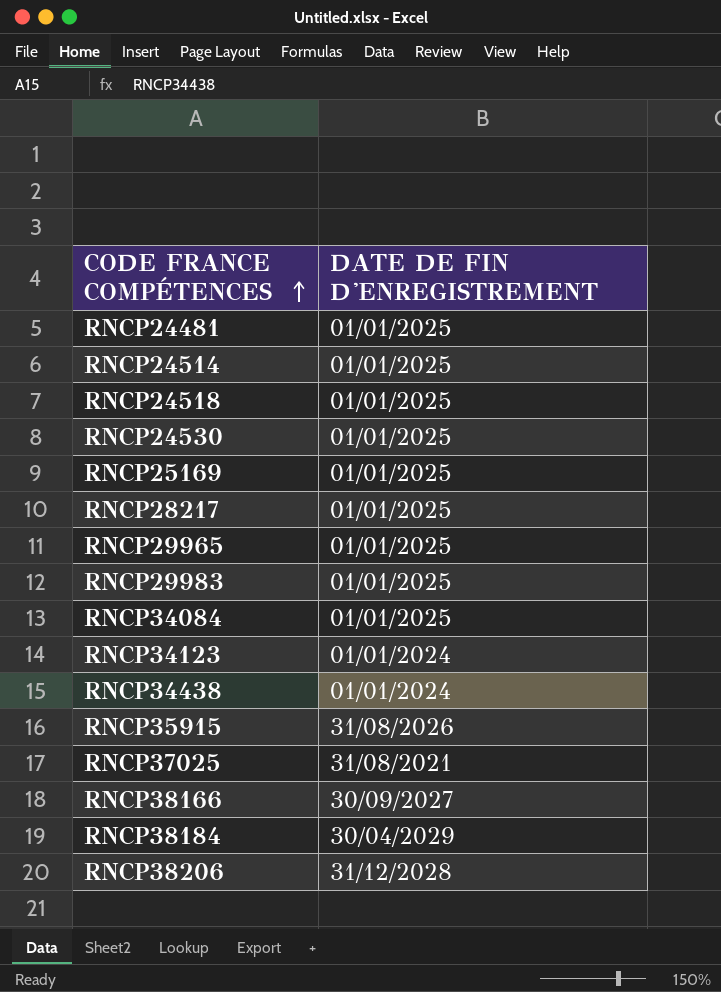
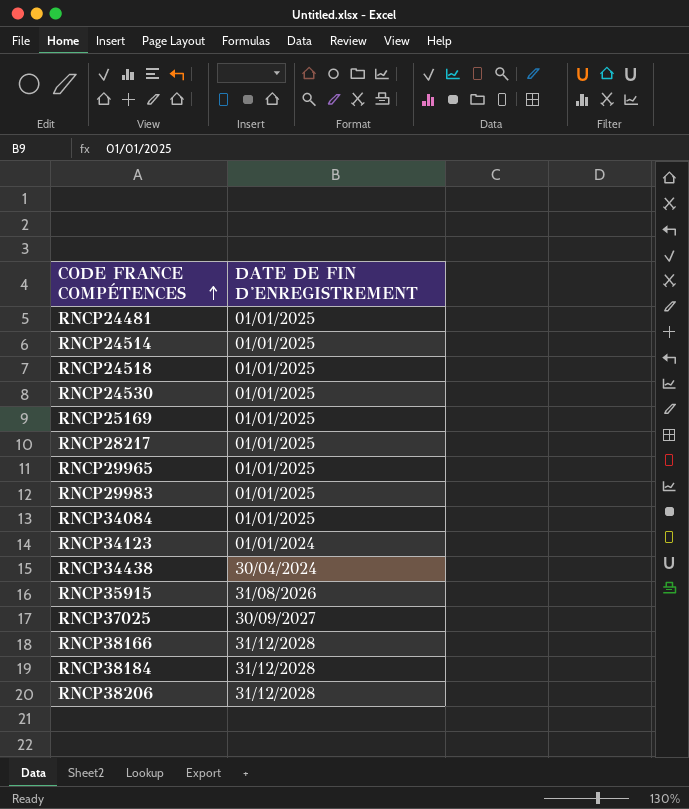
RNCP34438 | DATE DE FIN D'ENREGISTREMENT: 01/01/2024 -> 30/04/2024
RNCP37025 | DATE DE FIN D'ENREGISTREMENT: 31/08/2021 -> 30/09/2027
RNCP38166 | DATE DE FIN D'ENREGISTREMENT: 30/09/2027 -> 31/12/2028
RNCP38184 | DATE DE FIN D'ENREGISTREMENT: 30/04/2029 -> 31/12/2028

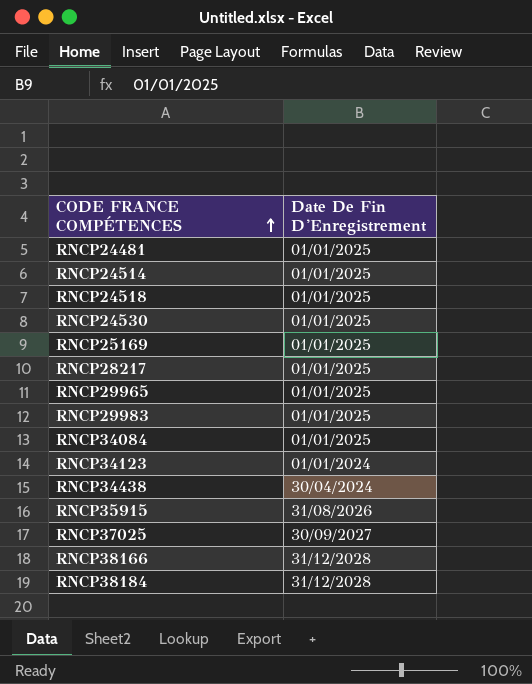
column name: DATE DE FIN D'ENREGISTREMENT -> Date De Fin D'Enregistrement
row RNCP38206: 31/12/2028 -> none

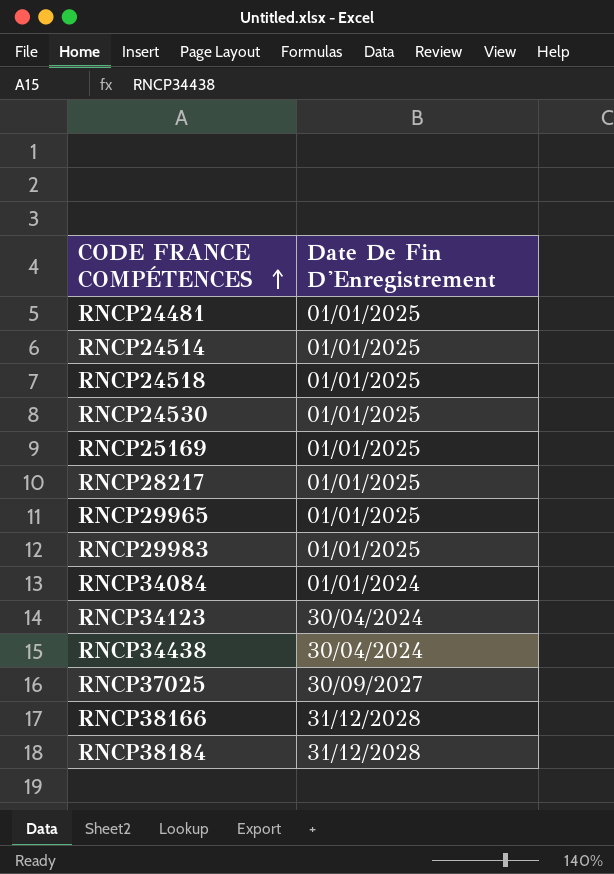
row RNCP35915: 31/08/2026 -> none
RNCP34084 | Date De Fin D'Enregistrement: 01/01/2025 -> 01/01/2024
RNCP34123 | Date De Fin D'Enregistrement: 01/01/2024 -> 30/04/2024

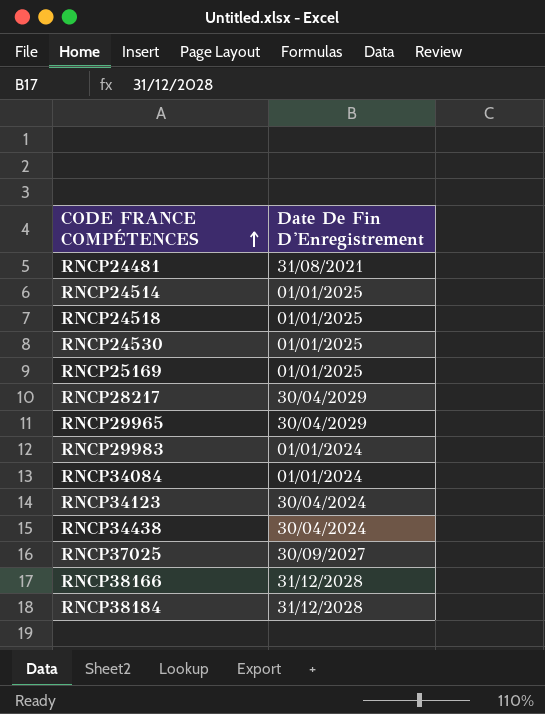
RNCP24481 | Date De Fin D'Enregistrement: 01/01/2025 -> 31/08/2021
RNCP28217 | Date De Fin D'Enregistrement: 01/01/2025 -> 30/04/2029
RNCP29965 | Date De Fin D'Enregistrement: 01/01/2025 -> 30/04/2029
RNCP29983 | Date De Fin D'Enregistrement: 01/01/2025 -> 01/01/2024

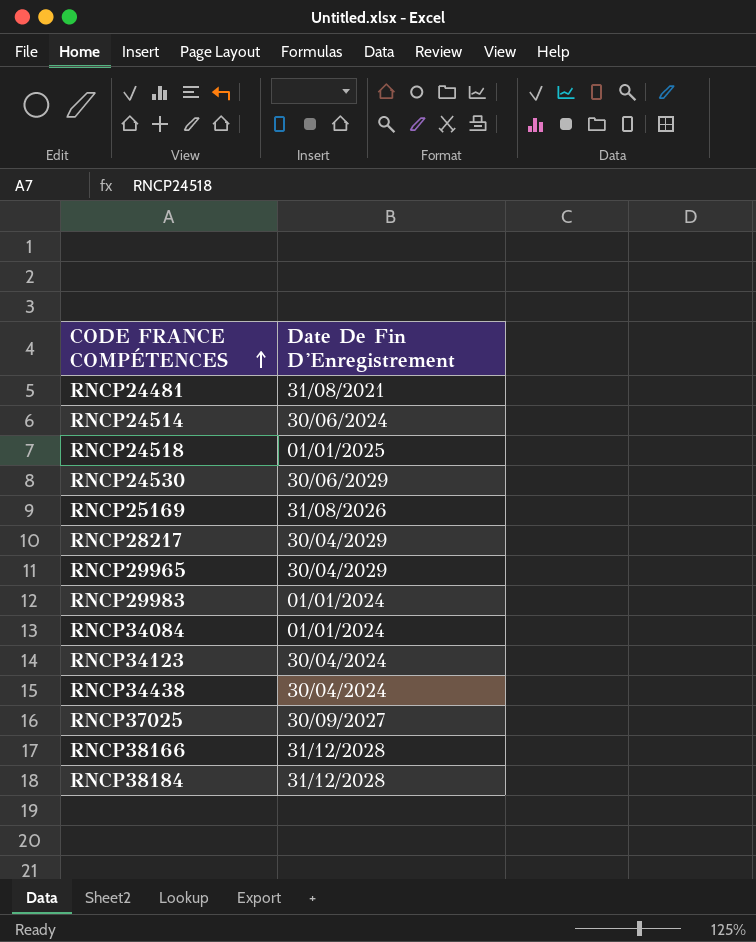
RNCP24514 | Date De Fin D'Enregistrement: 01/01/2025 -> 30/06/2024
RNCP24530 | Date De Fin D'Enregistrement: 01/01/2025 -> 30/06/2029
RNCP25169 | Date De Fin D'Enregistrement: 01/01/2025 -> 31/08/2026

